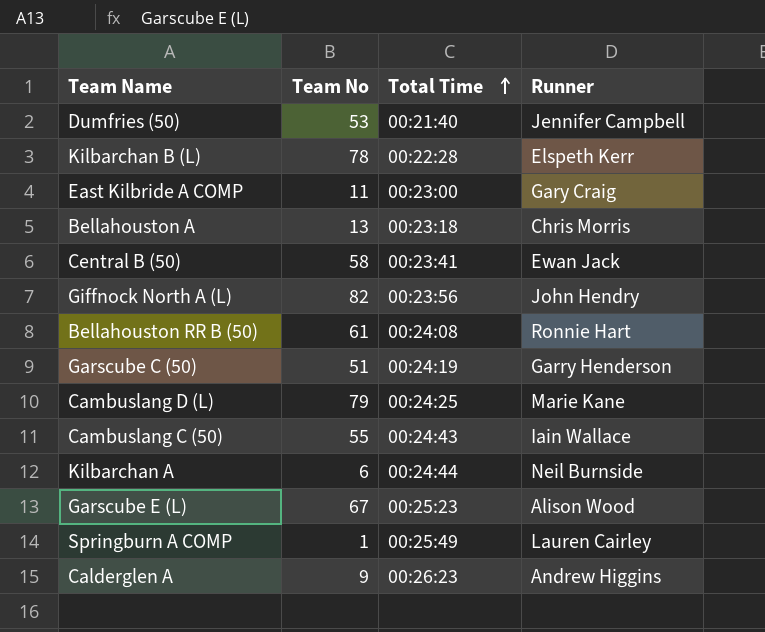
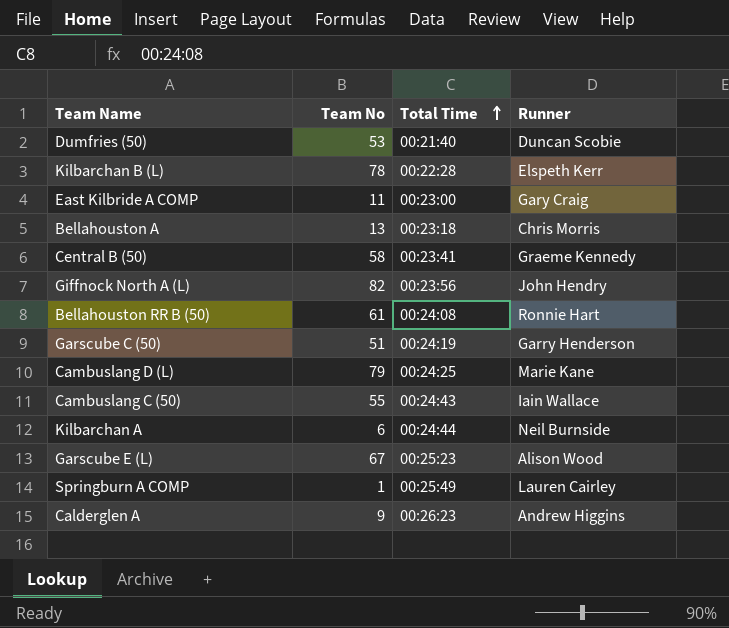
Dumfries (50) | Runner: Jennifer Campbell -> Duncan Scobie
Central B (50) | Runner: Ewan Jack -> Graeme Kennedy

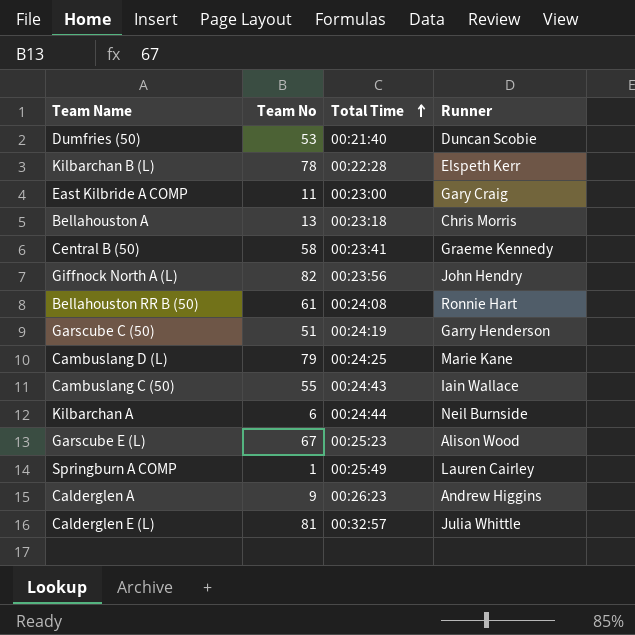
row Calderglen E (L): none -> 81 | 00:32:57 | Julia Whittle

